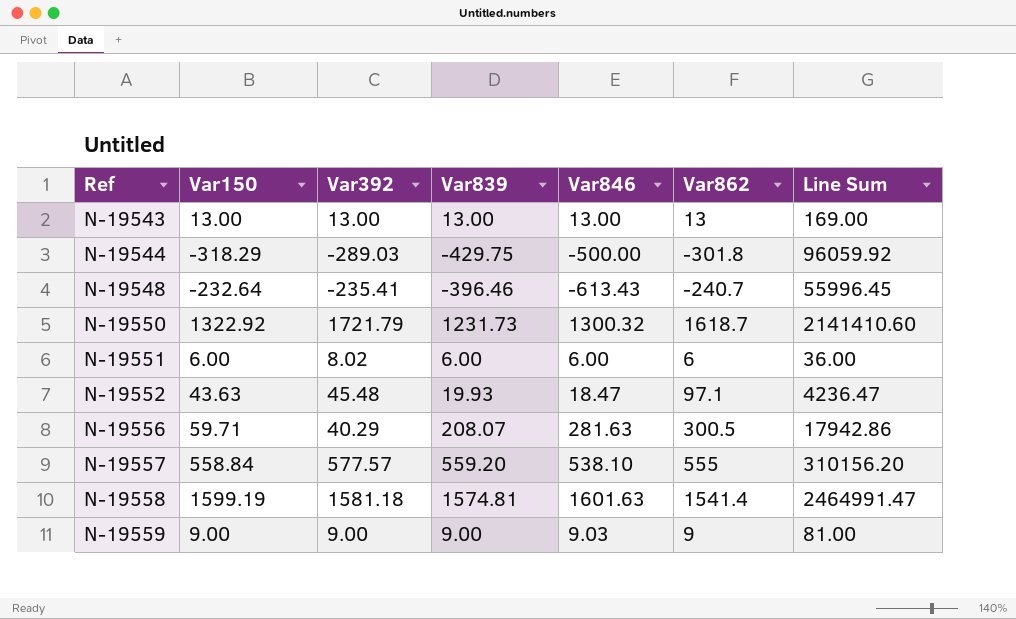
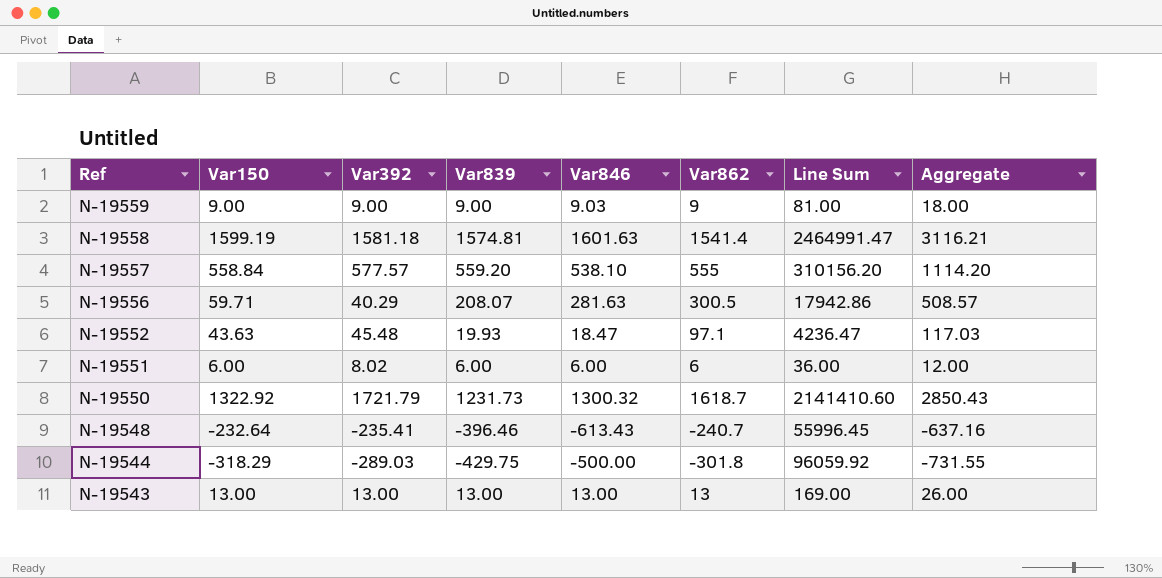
row order: Ref ascending -> Ref descending
column Aggregate | formula: none -> [Var839] + [Var862]

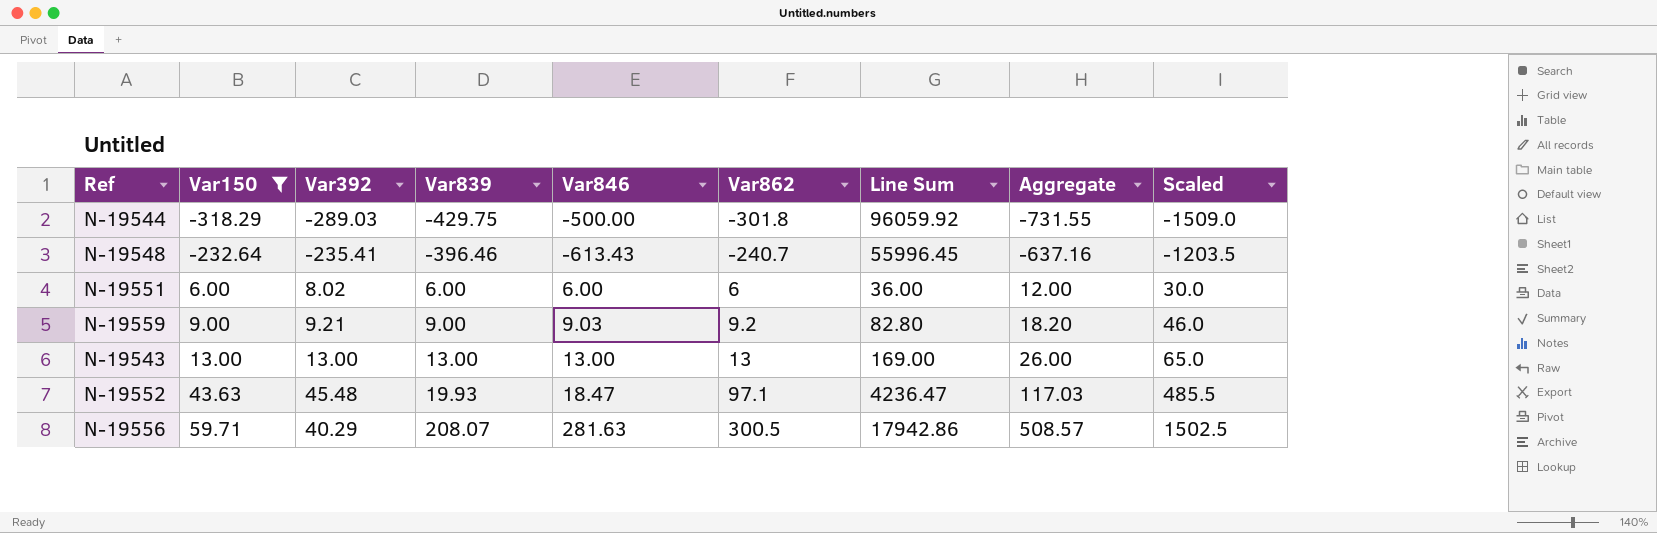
filter: none -> Var150 <= 59.71
row order: Ref descending -> Var150 ascending
column Scaled | formula: none -> [Var862] * 5
N-19559 | Var392: 9.00 -> 9.21
N-19559 | Var862: 9 -> 9.2
N-19559 | Line Sum: 81.00 -> 82.80
N-19559 | Aggregate: 18.00 -> 18.20

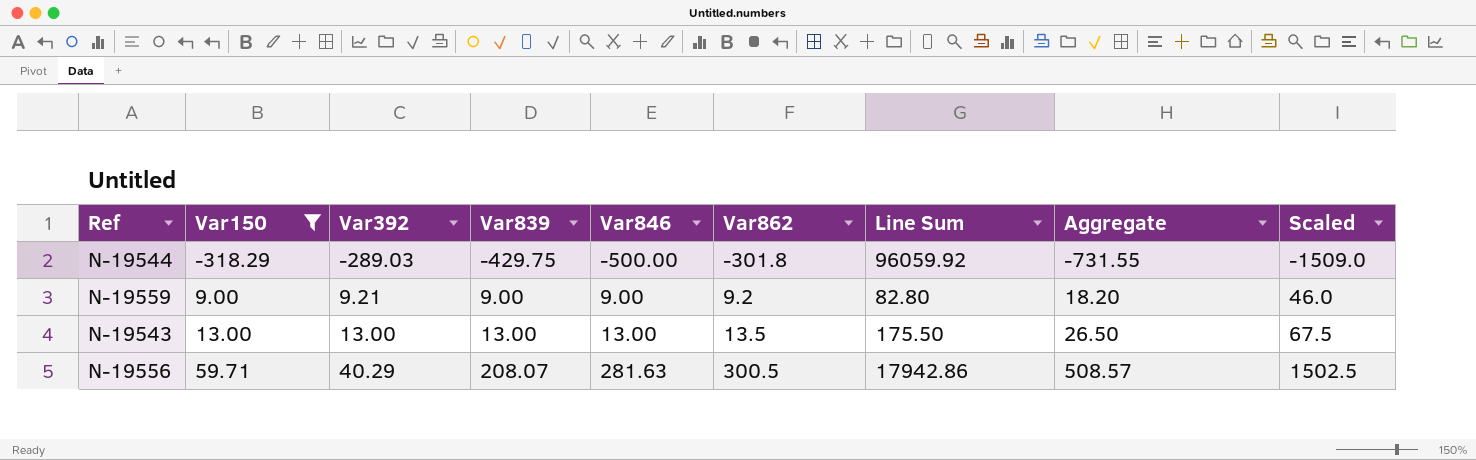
row N-19548: -232.64 | -235.41 | -396.46 | -613.43 | -240.7 | 55996.45 | -637.16 | -1203.5 -> none
row N-19551: 6.00 | 8.02 | 6.00 | 6.00 | 6 | 36.00 | 12.00 | 30.0 -> none
row N-19552: 43.63 | 45.48 | 19.93 | 18.47 | 97.1 | 4236.47 | 117.03 | 485.5 -> none
N-19559 | Var846: 9.03 -> 9.00
N-19543 | Var862: 13 -> 13.5
N-19543 | Line Sum: 169.00 -> 175.50
N-19543 | Aggregate: 26.00 -> 26.50
N-19543 | Scaled: 65.0 -> 67.5

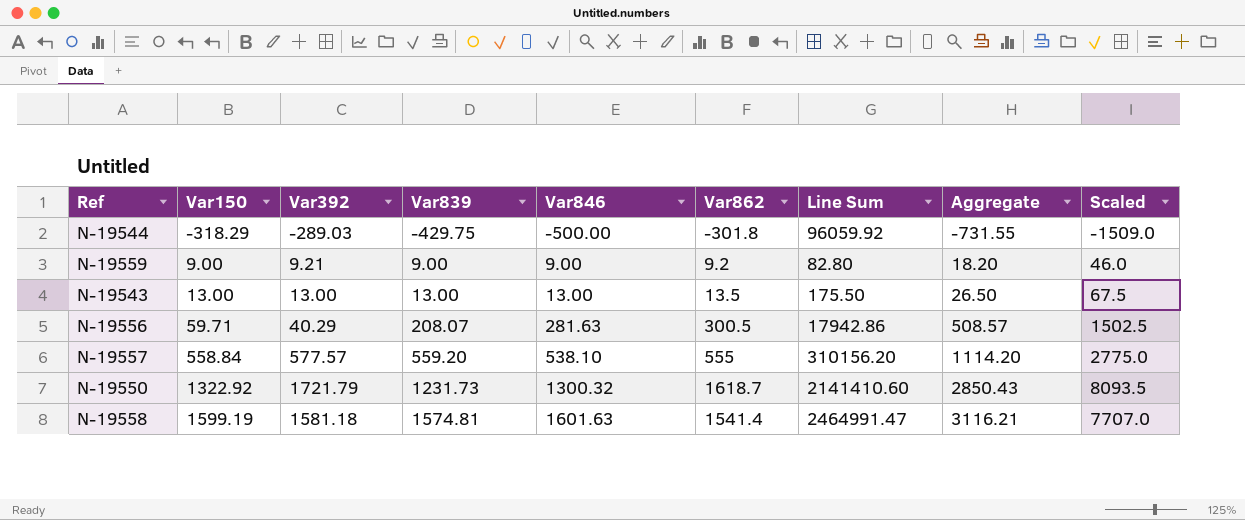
filter: Var150 <= 59.71 -> none

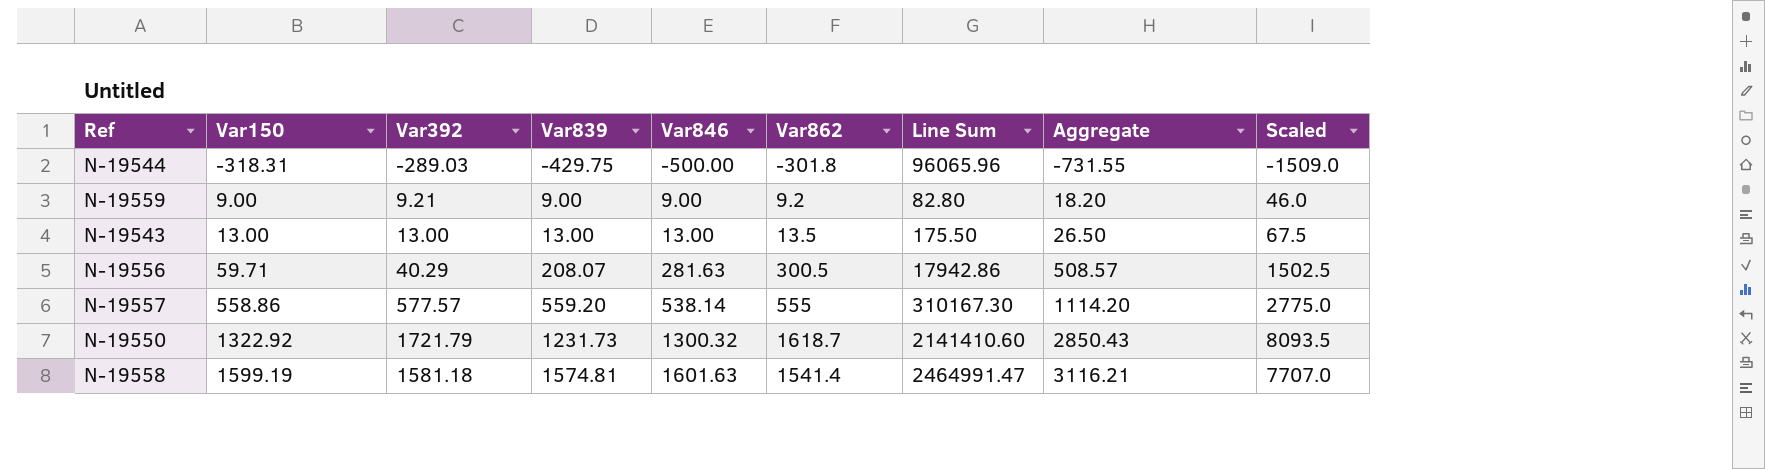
N-19544 | Var150: -318.29 -> -318.31
N-19544 | Line Sum: 96059.92 -> 96065.96
N-19557 | Var150: 558.84 -> 558.86
N-19557 | Var846: 538.10 -> 538.14
N-19557 | Line Sum: 310156.20 -> 310167.30

